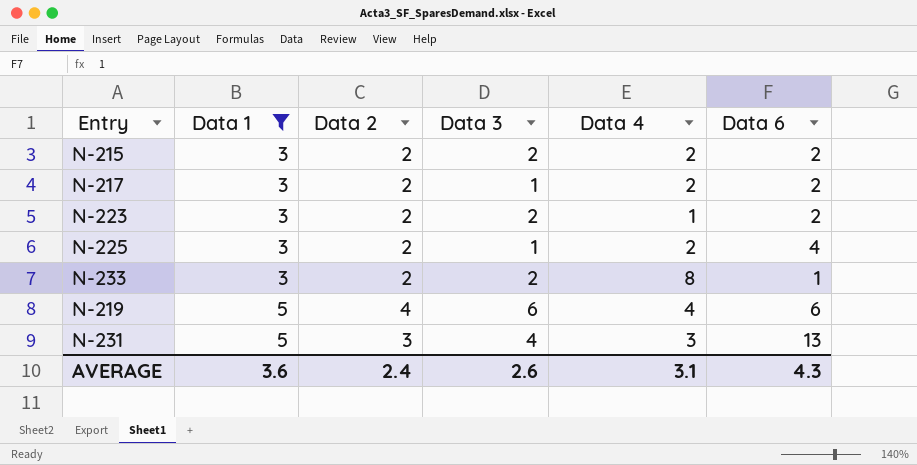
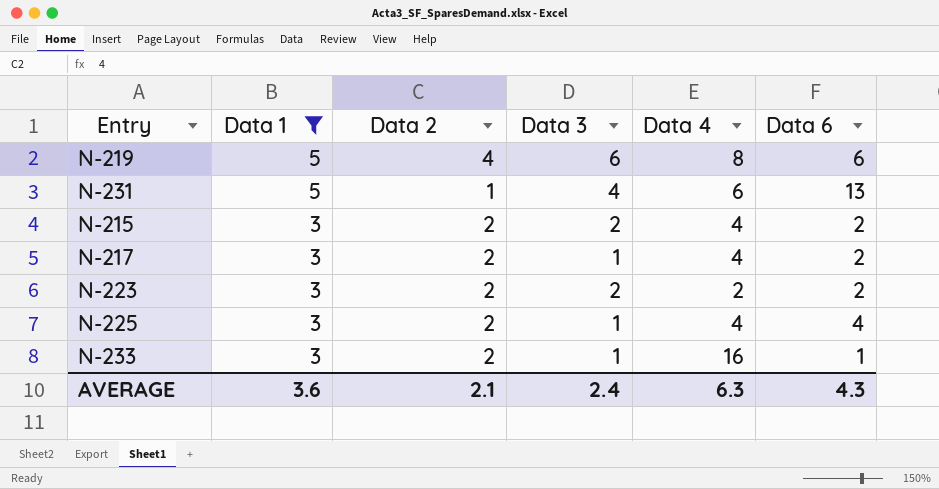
row order: Data 1 ascending -> Data 1 descending
N-219 | Data 4: 4 -> 8
N-231 | Data 2: 3 -> 1
N-231 | Data 4: 3 -> 6
N-215 | Data 4: 2 -> 4
N-217 | Data 4: 2 -> 4
N-223 | Data 4: 1 -> 2
N-225 | Data 4: 2 -> 4
N-233 | Data 3: 2 -> 1
N-233 | Data 4: 8 -> 16
AVERAGE | Data 2: 2.4 -> 2.1
AVERAGE | Data 3: 2.6 -> 2.4
AVERAGE | Data 4: 3.1 -> 6.3

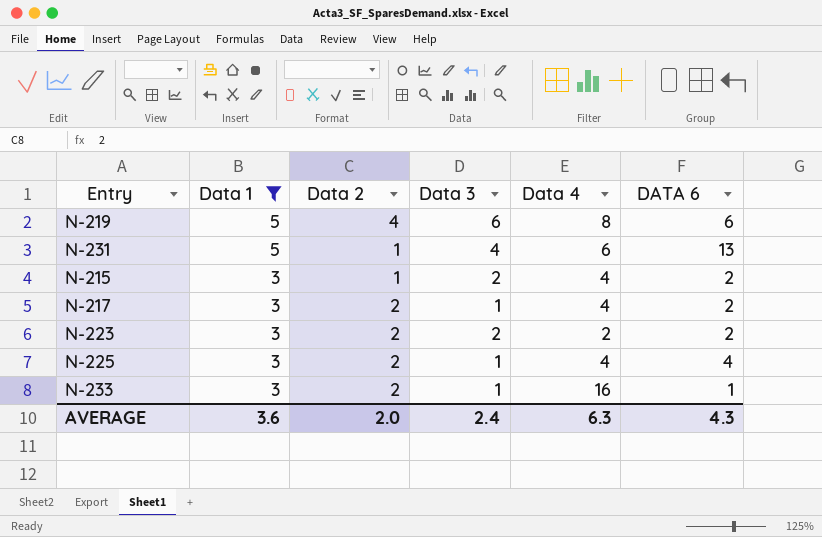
column name: Data 6 -> DATA 6
N-215 | Data 2: 2 -> 1
AVERAGE | Data 2: 2.1 -> 2.0

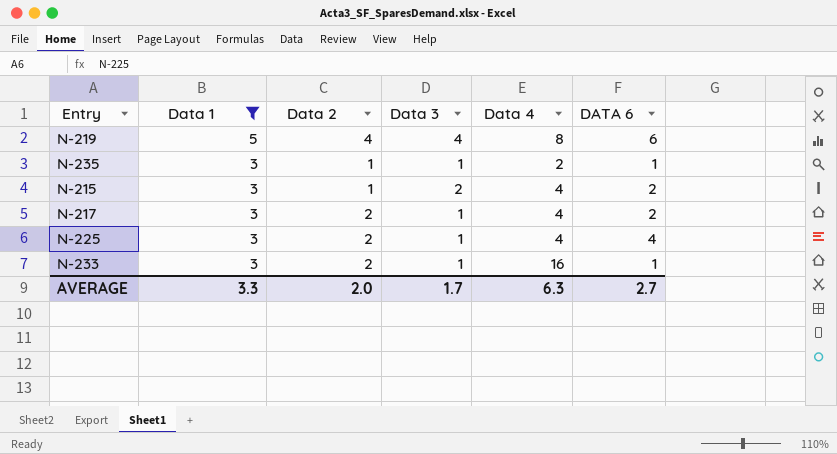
row N-231: 5 | 1 | 4 | 6 | 13 -> none
row N-223: 3 | 2 | 2 | 2 | 2 -> none
N-219 | Data 3: 6 -> 4
row N-235: none -> 3 | 1 | 1 | 2 | 1
AVERAGE | Data 1: 3.6 -> 3.3
AVERAGE | Data 3: 2.4 -> 1.7
AVERAGE | DATA 6: 4.3 -> 2.7

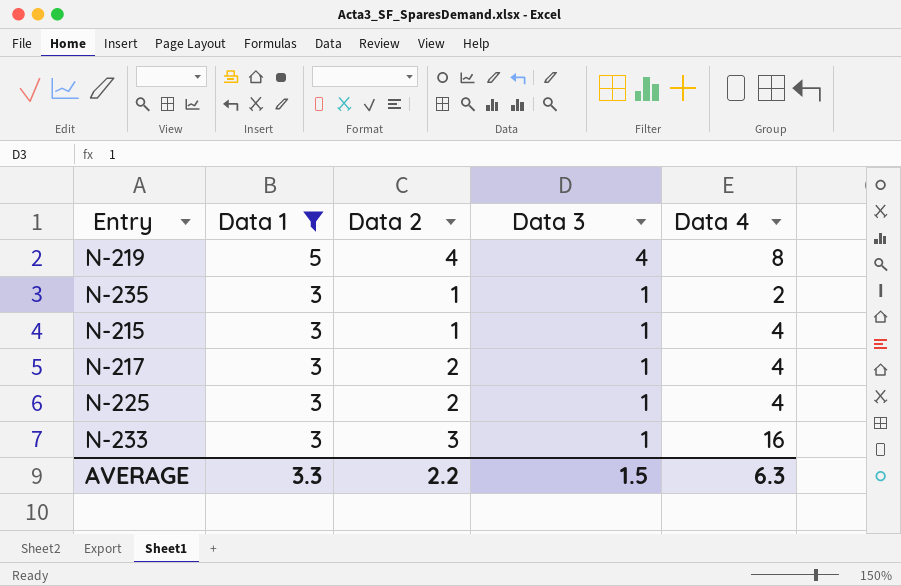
column DATA 6 | position: 6 -> none
N-215 | Data 3: 2 -> 1
N-233 | Data 2: 2 -> 3
AVERAGE | Data 2: 2.0 -> 2.2
AVERAGE | Data 3: 1.7 -> 1.5

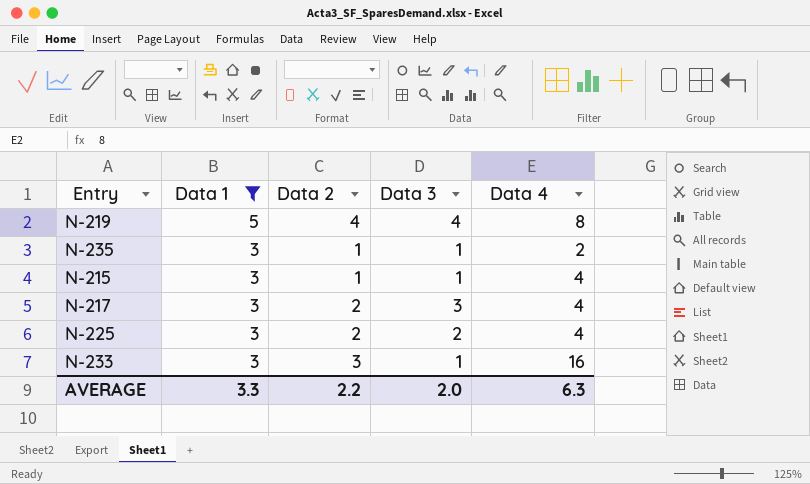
N-217 | Data 3: 1 -> 3
N-225 | Data 3: 1 -> 2
AVERAGE | Data 3: 1.5 -> 2.0

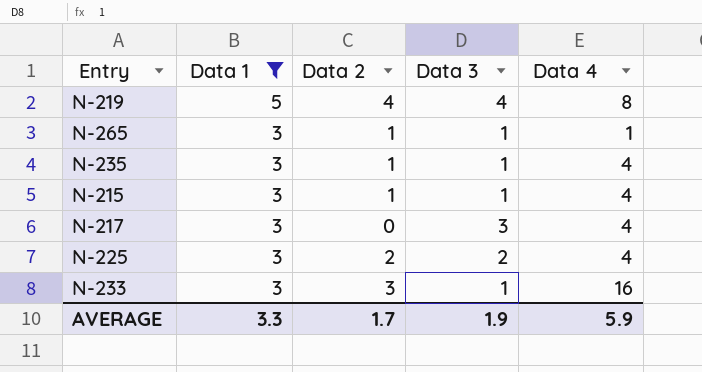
row N-265: none -> 3 | 1 | 1 | 1
N-235 | Data 4: 2 -> 4
N-217 | Data 2: 2 -> 0
AVERAGE | Data 2: 2.2 -> 1.7
AVERAGE | Data 3: 2.0 -> 1.9
AVERAGE | Data 4: 6.3 -> 5.9

